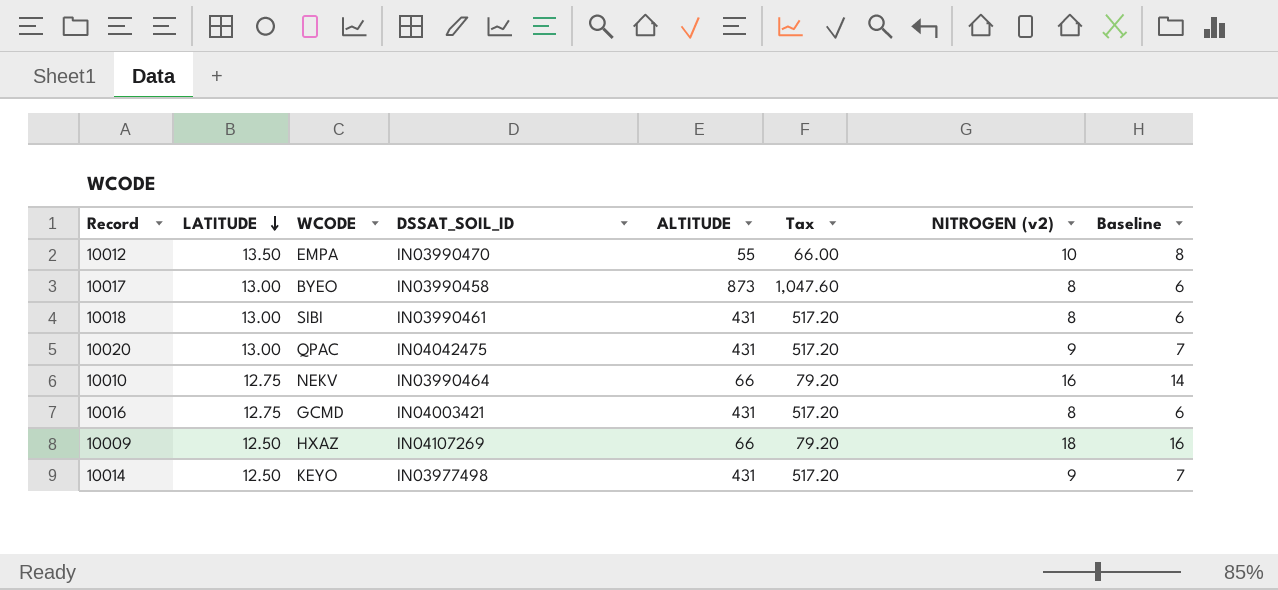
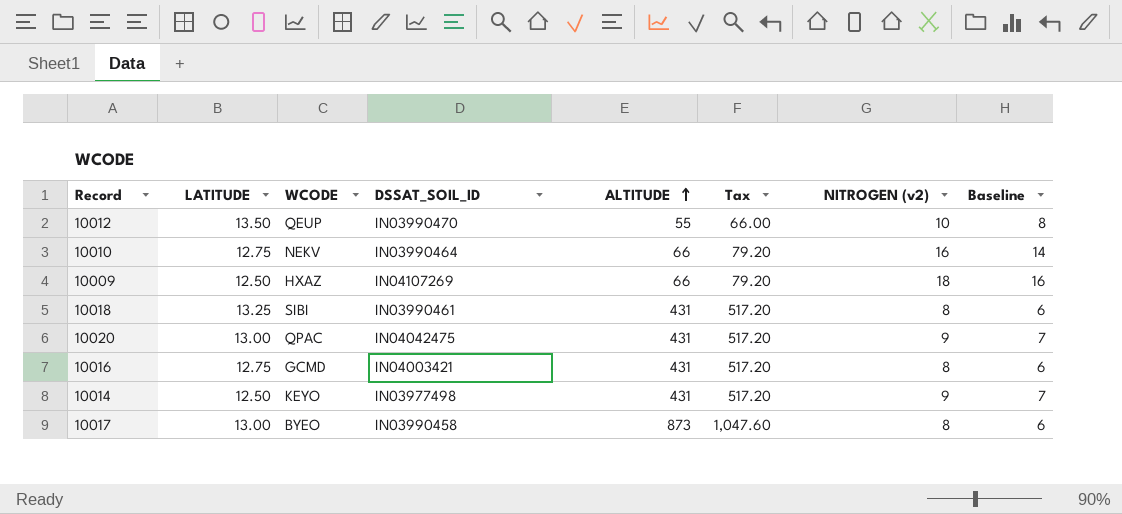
row order: LATITUDE descending -> ALTITUDE ascending
10012 | WCODE: EMPA -> QEUP
10018 | LATITUDE: 13.00 -> 13.25

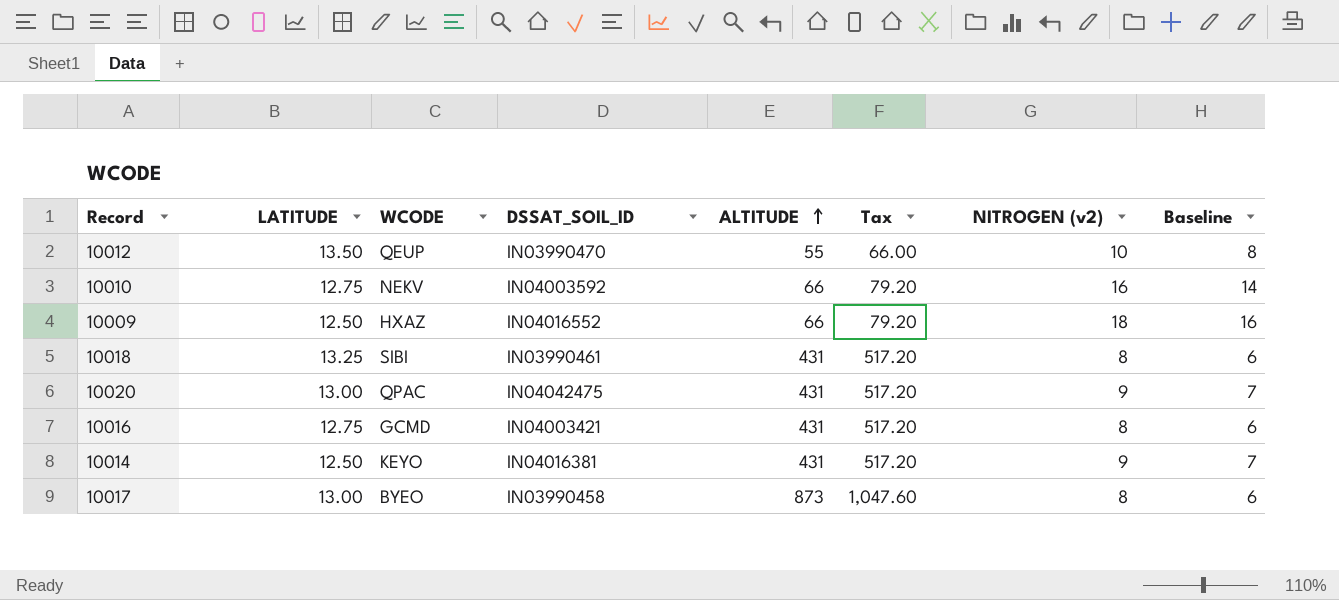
10010 | DSSAT_SOIL_ID: IN03990464 -> IN04003592
10009 | DSSAT_SOIL_ID: IN04107269 -> IN04016552
10014 | DSSAT_SOIL_ID: IN03977498 -> IN04016381

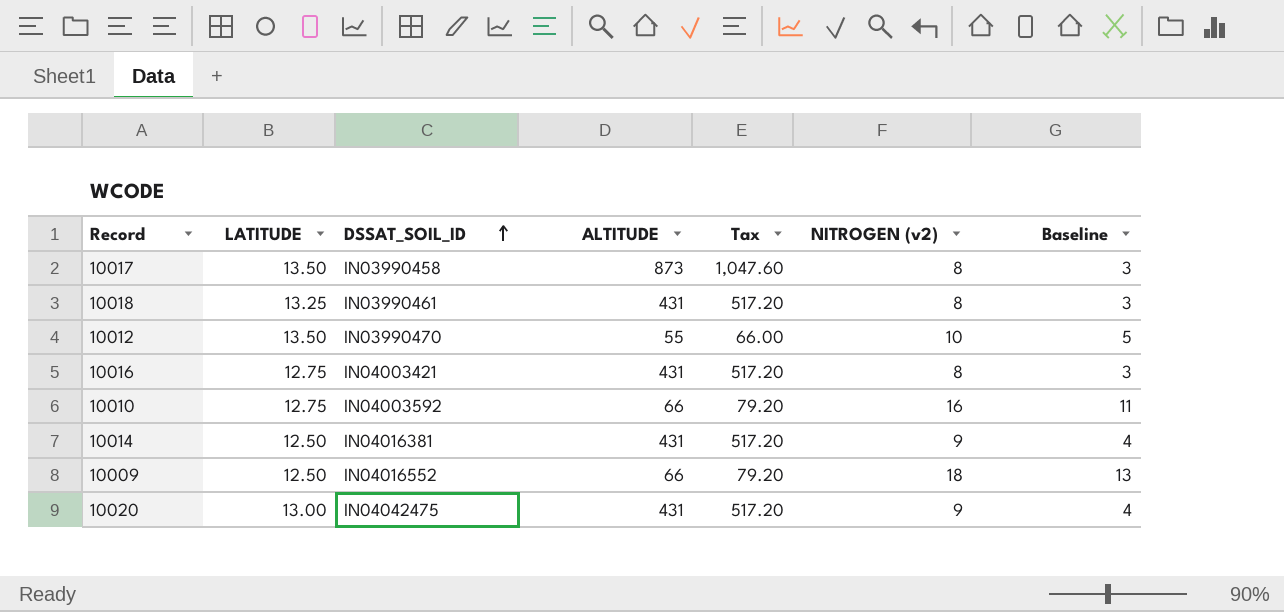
row order: ALTITUDE ascending -> DSSAT_SOIL_ID ascending
column WCODE | position: 3 -> none
column Baseline | formula: [NITROGEN (v2)] - 2 -> [NITROGEN (v2)] - 5
10017 | LATITUDE: 13.00 -> 13.50

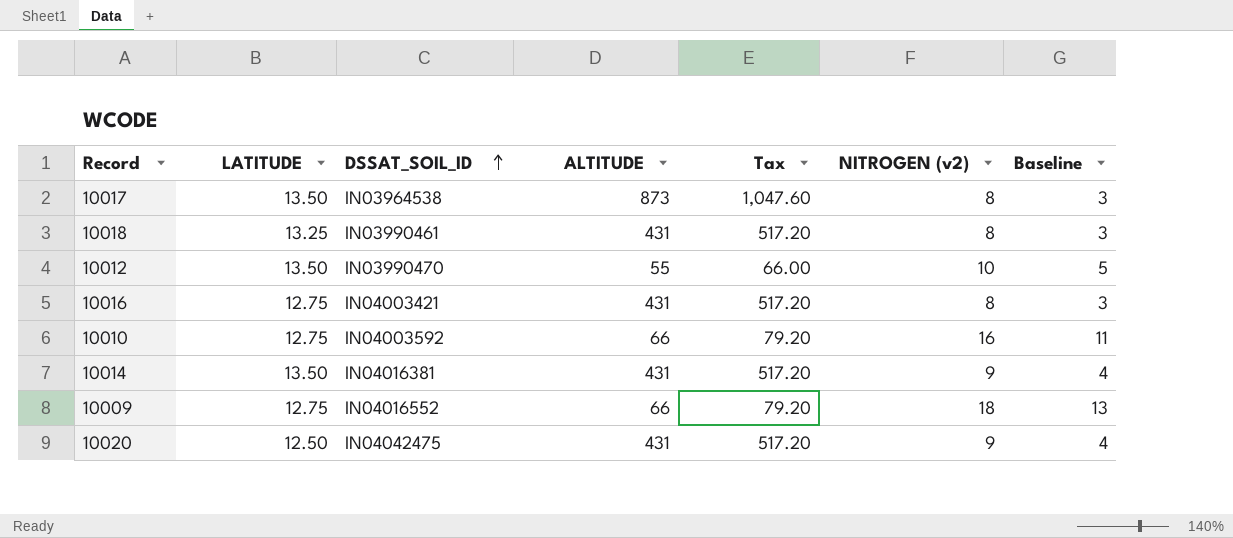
10017 | DSSAT_SOIL_ID: IN03990458 -> IN03964538
10014 | LATITUDE: 12.50 -> 13.50
10009 | LATITUDE: 12.50 -> 12.75
10020 | LATITUDE: 13.00 -> 12.50

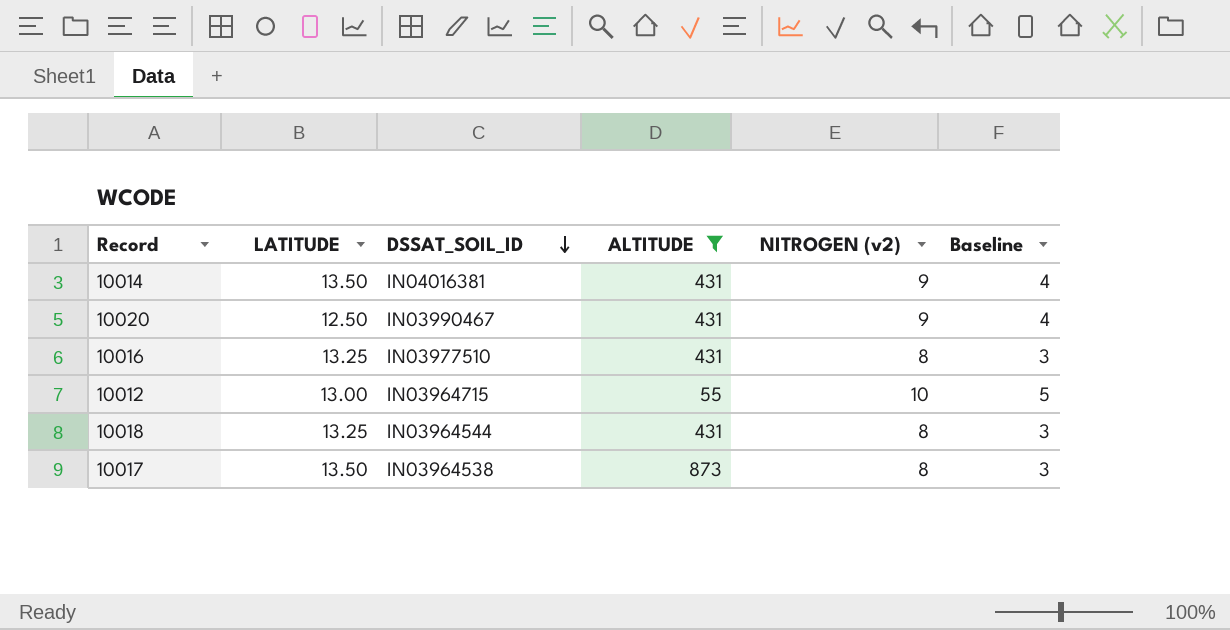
filter: none -> ALTITUDE != 66
row order: DSSAT_SOIL_ID ascending -> DSSAT_SOIL_ID descending
column Tax | formula: [ALTITUDE] * 1.2 -> none
10020 | DSSAT_SOIL_ID: IN04042475 -> IN03990467
10016 | LATITUDE: 12.75 -> 13.25
10016 | DSSAT_SOIL_ID: IN04003421 -> IN03977510
10012 | LATITUDE: 13.50 -> 13.00
10012 | DSSAT_SOIL_ID: IN03990470 -> IN03964715
10018 | DSSAT_SOIL_ID: IN03990461 -> IN03964544

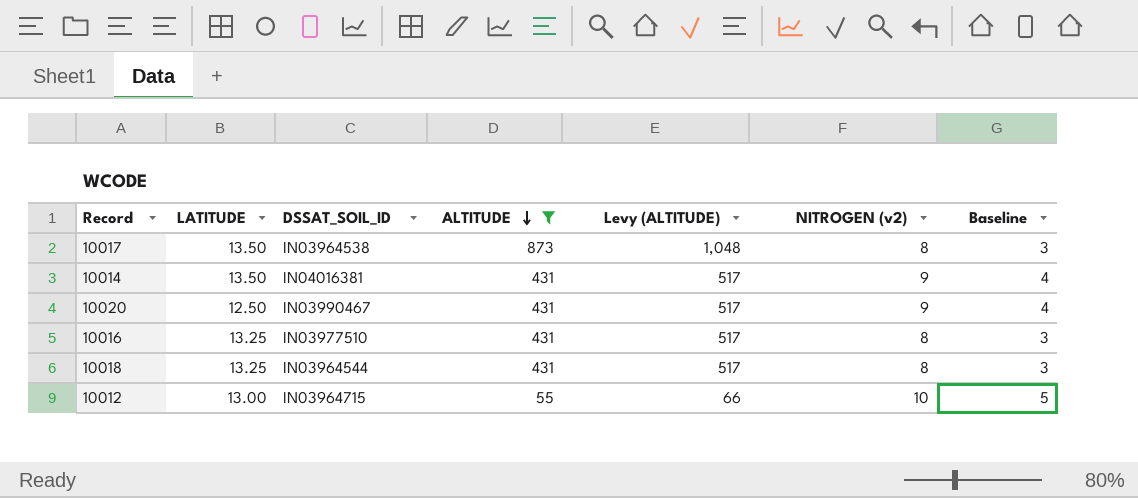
row order: DSSAT_SOIL_ID descending -> ALTITUDE descending
column Levy (ALTITUDE) | formula: none -> [ALTITUDE] * 1.2

